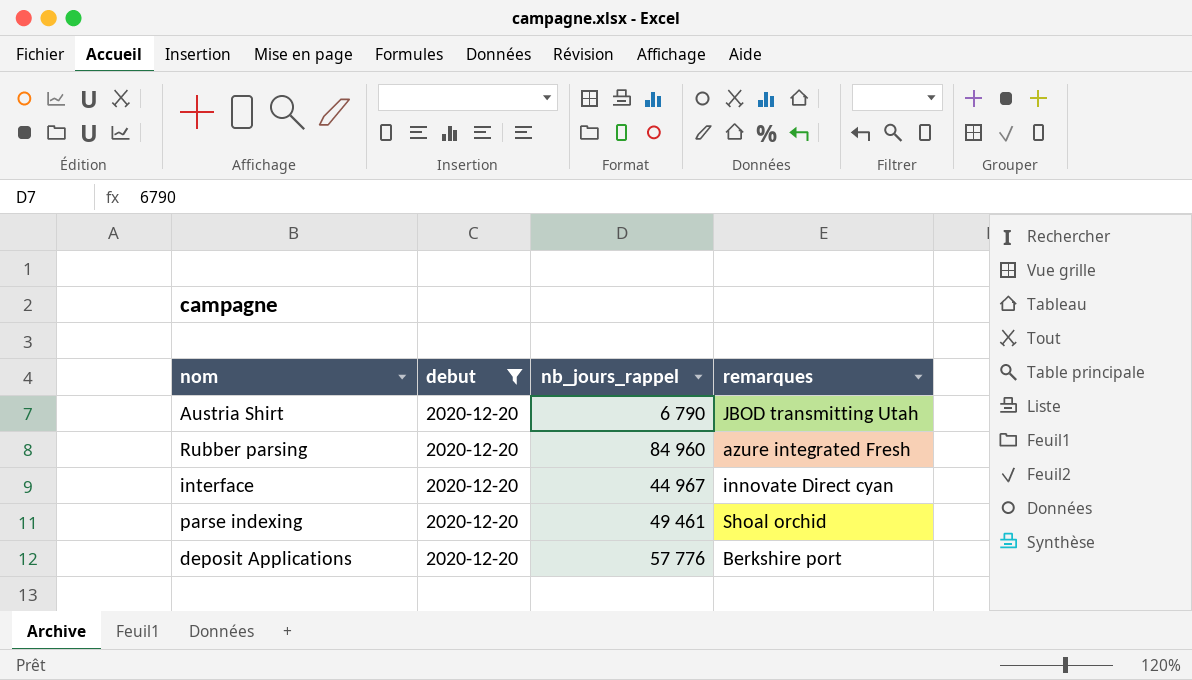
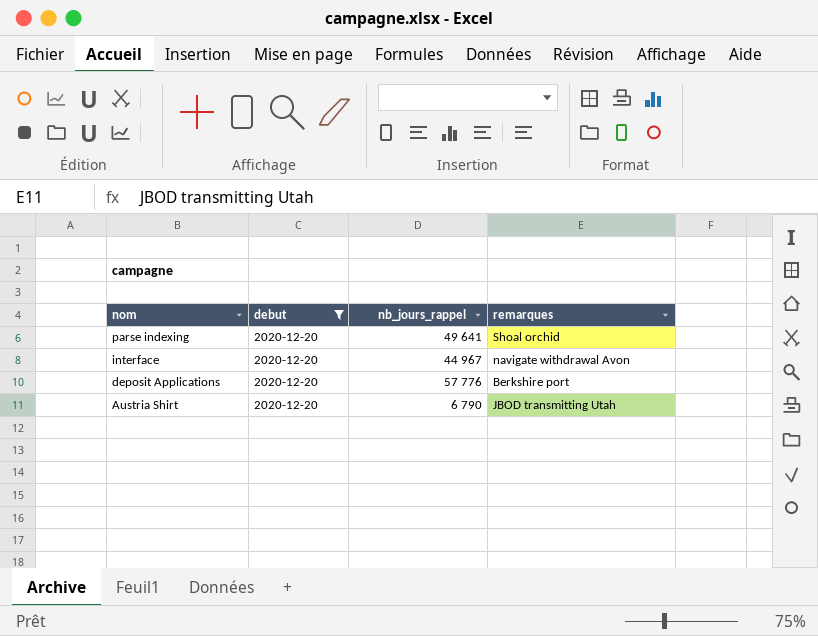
row order: none -> nom descending
row Rubber parsing: 2020-12-20 | 84 960 | azure integrated Fresh -> none
parse indexing | nb_jours_rappel: 49 461 -> 49 641
interface | remarques: innovate Direct cyan -> navigate withdrawal Avon

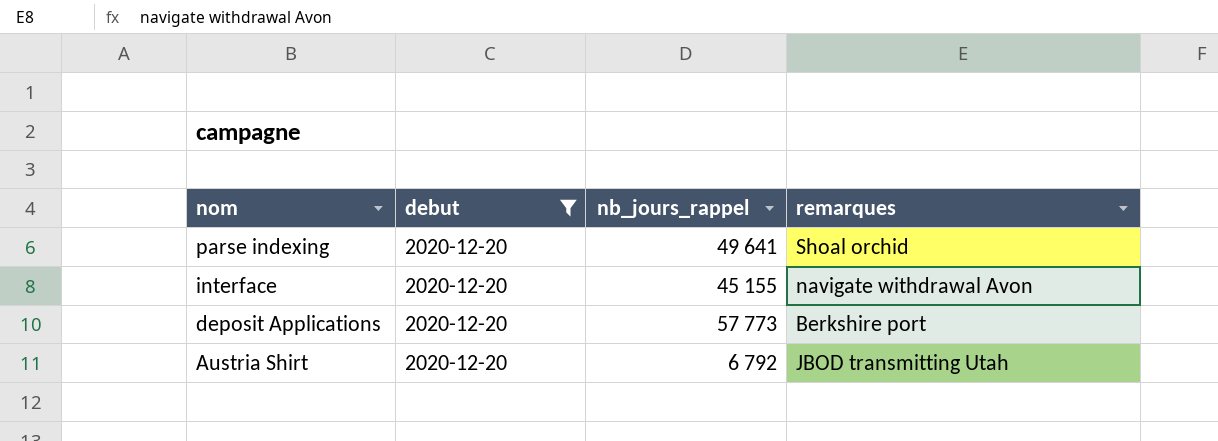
interface | nb_jours_rappel: 44 967 -> 45 155
deposit Applications | nb_jours_rappel: 57 776 -> 57 773
Austria Shirt | nb_jours_rappel: 6 790 -> 6 792

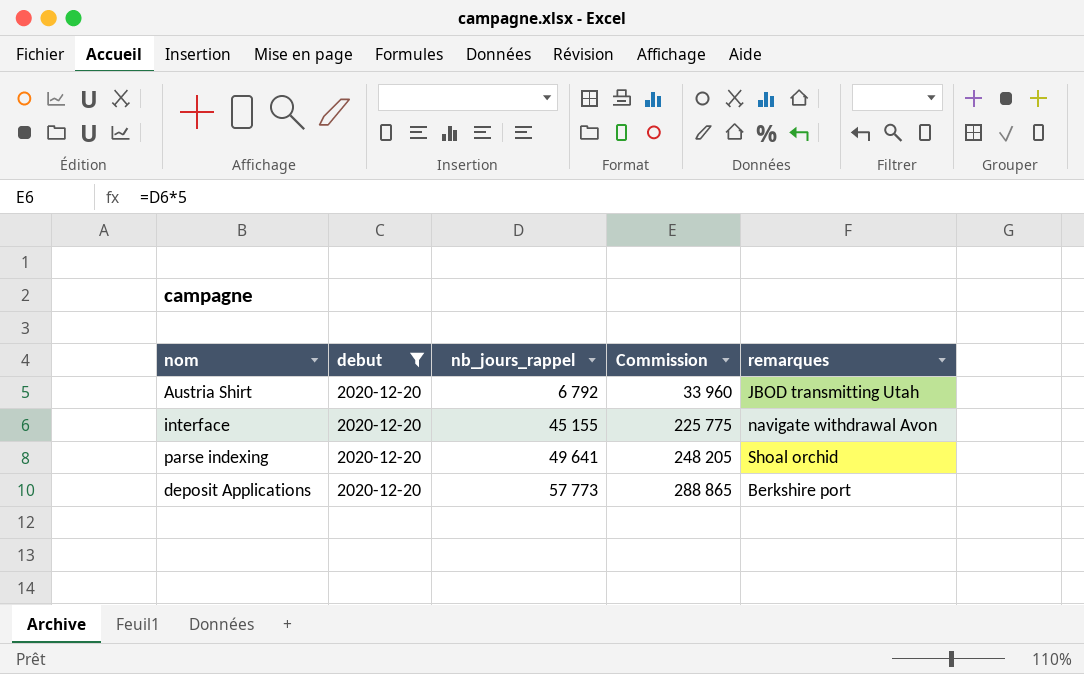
row order: nom descending -> nb_jours_rappel ascending
column Commission | formula: none -> [nb_jours_rappel] * 5

